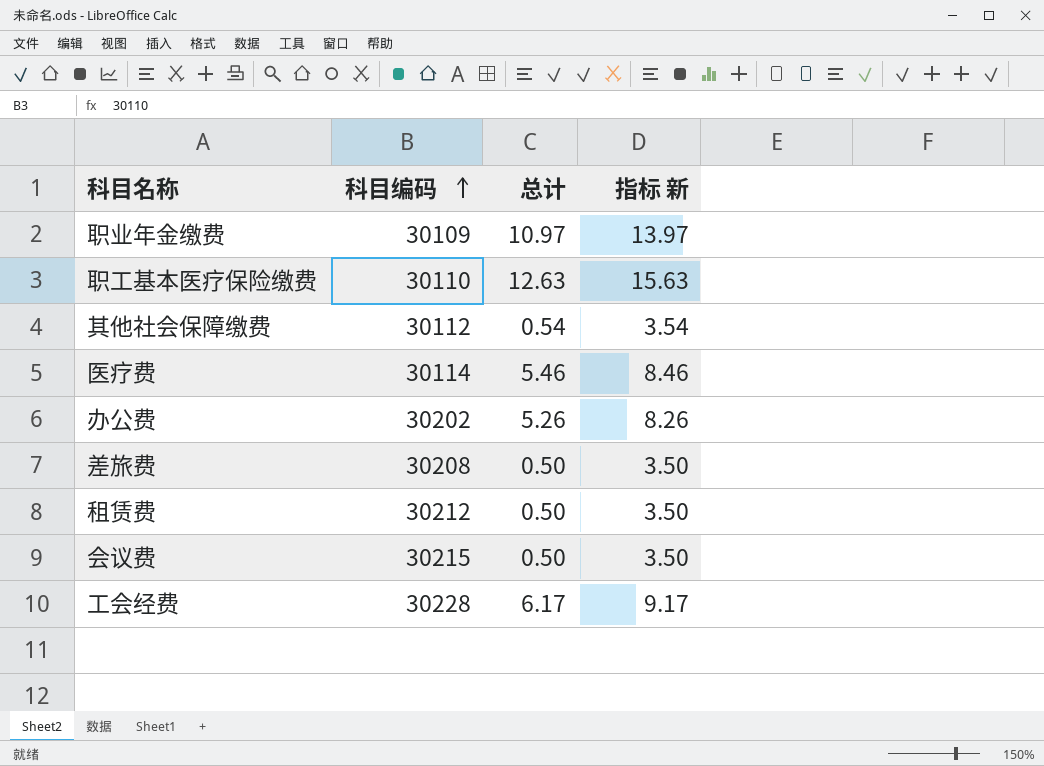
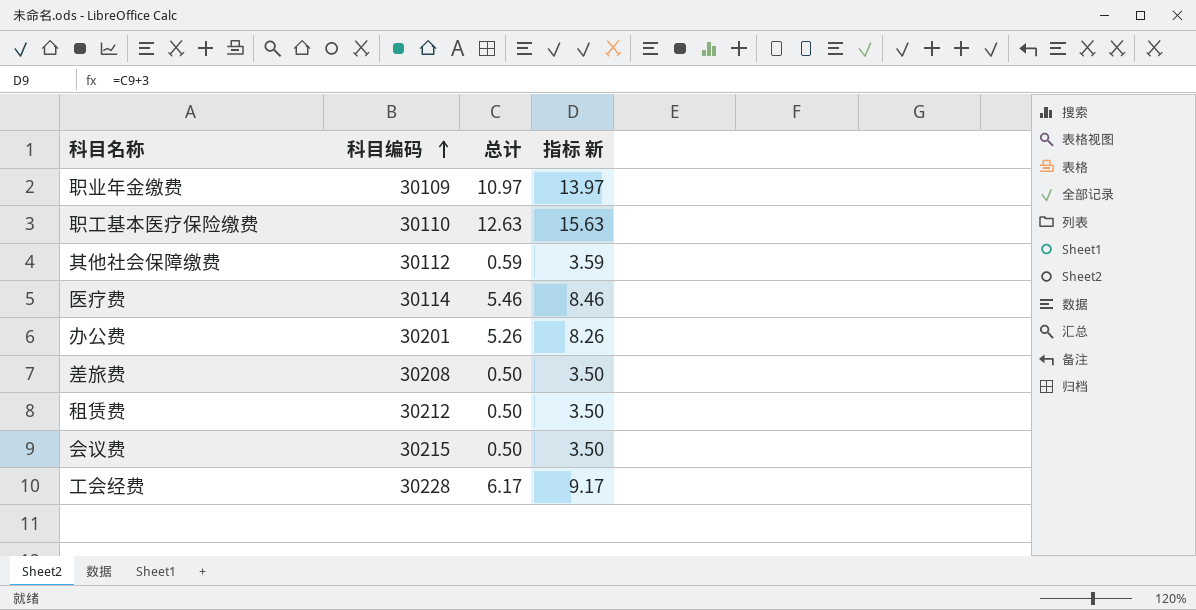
其他社会保障缴费 | 总计: 0.54 -> 0.59
其他社会保障缴费 | 指标 新: 3.54 -> 3.59
办公费 | 科目编码: 30202 -> 30201

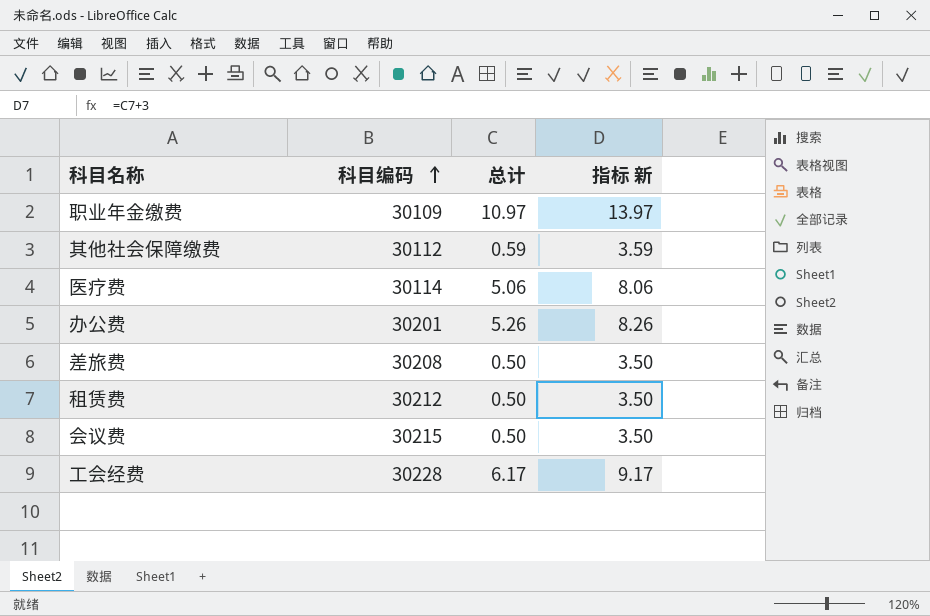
row 职工基本医疗保险缴费: 30110 | 12.63 | 15.63 -> none
医疗费 | 总计: 5.46 -> 5.06
医疗费 | 指标 新: 8.46 -> 8.06

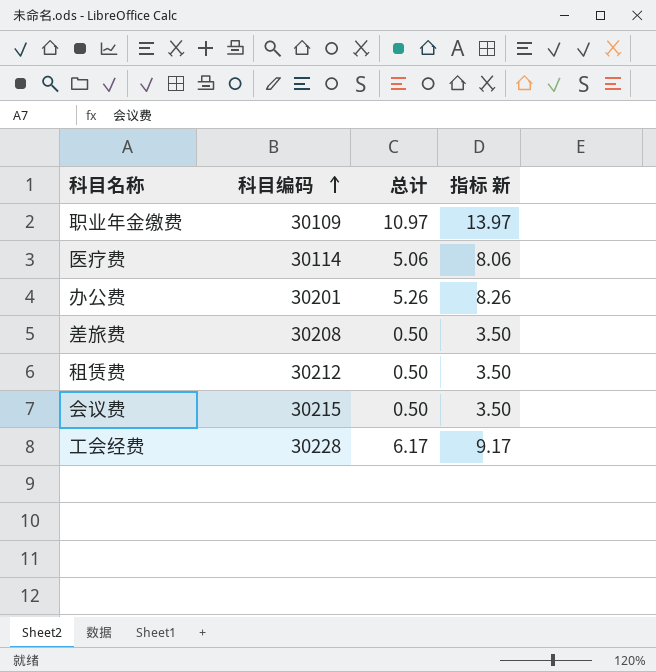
row 其他社会保障缴费: 30112 | 0.59 | 3.59 -> none

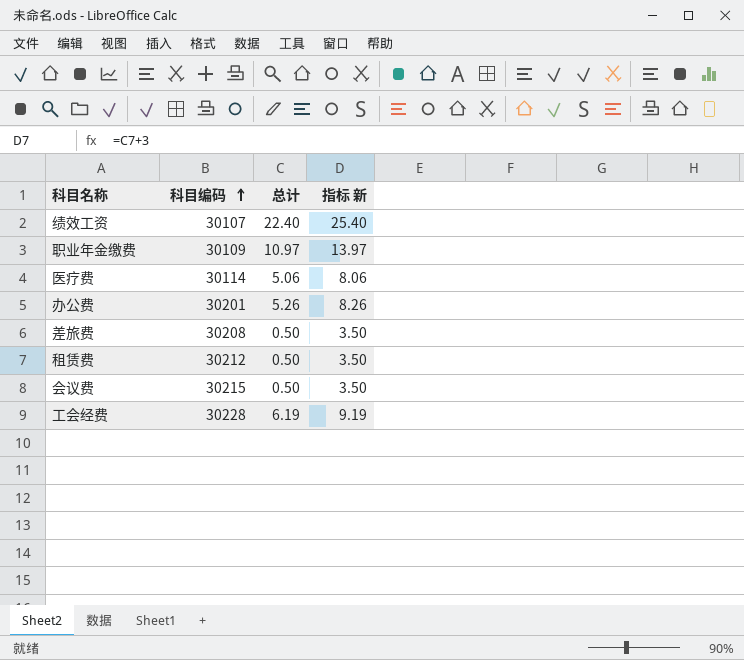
row 绩效工资: none -> 30107 | 22.40 | 25.40
工会经费 | 总计: 6.17 -> 6.19
工会经费 | 指标 新: 9.17 -> 9.19

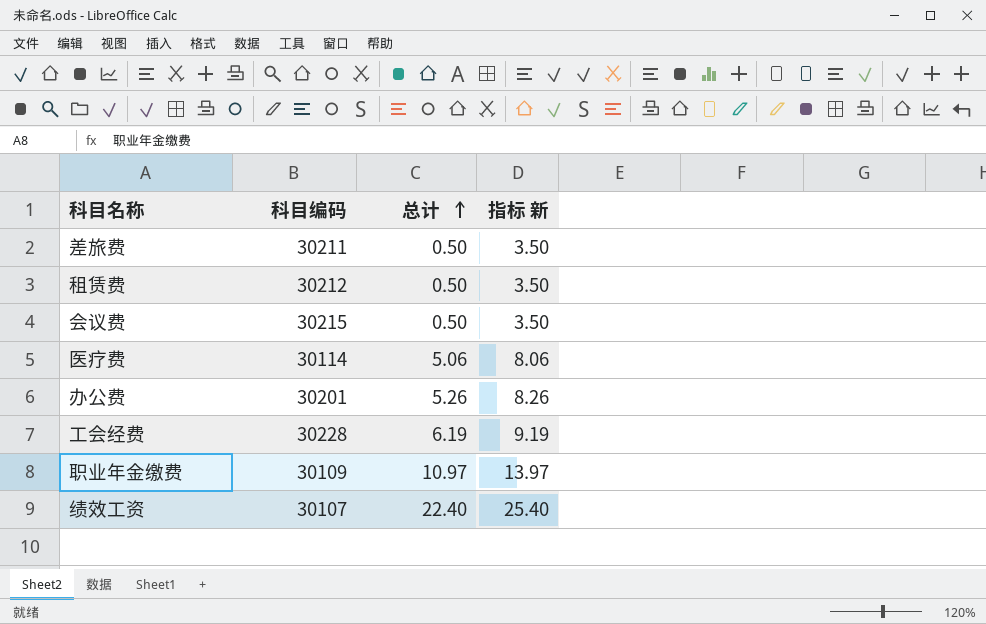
row order: 科目编码 ascending -> 总计 ascending
差旅费 | 科目编码: 30208 -> 30211

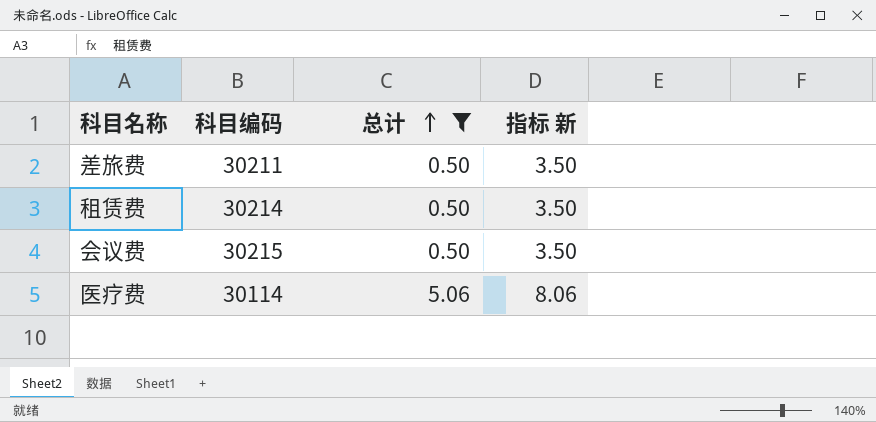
filter: none -> 总计 <= 5.06
租赁费 | 科目编码: 30212 -> 30214

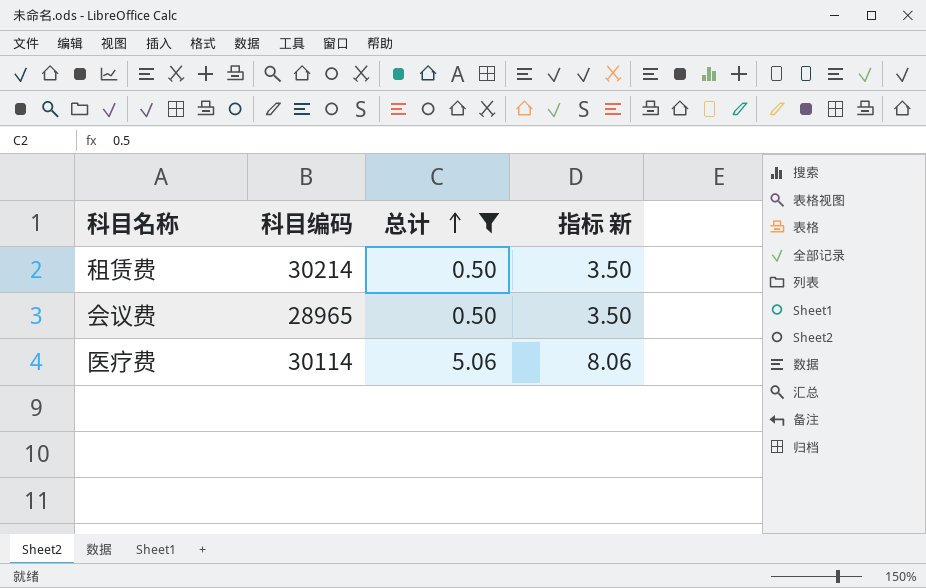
row 差旅费: 30211 | 0.50 | 3.50 -> none
会议费 | 科目编码: 30215 -> 28965

